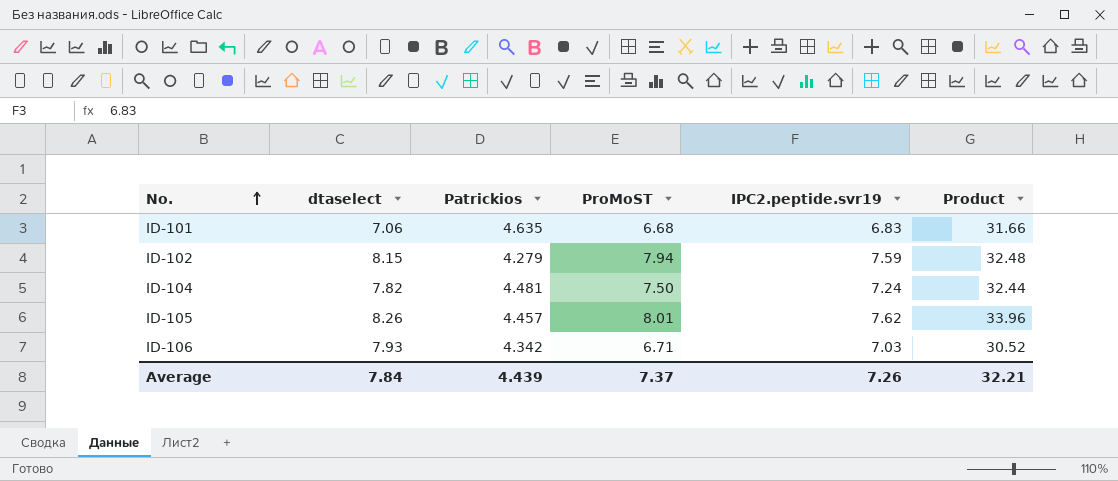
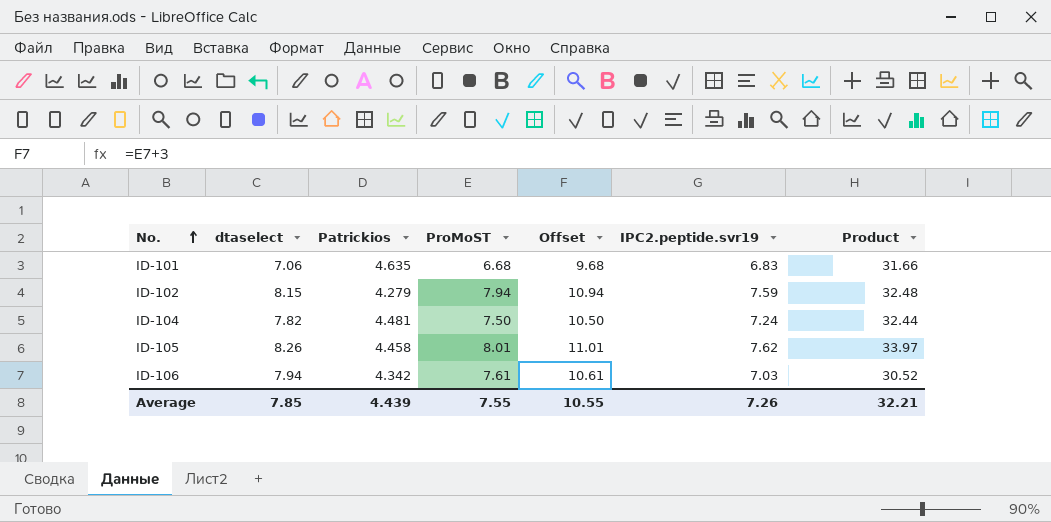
column Offset | formula: none -> [ProMoST] + 3
ID-105 | Patrickios: 4.457 -> 4.458
ID-105 | Product: 33.96 -> 33.97
ID-106 | dtaselect: 7.93 -> 7.94
ID-106 | ProMoST: 6.71 -> 7.61
Average | dtaselect: 7.84 -> 7.85
Average | ProMoST: 7.37 -> 7.55

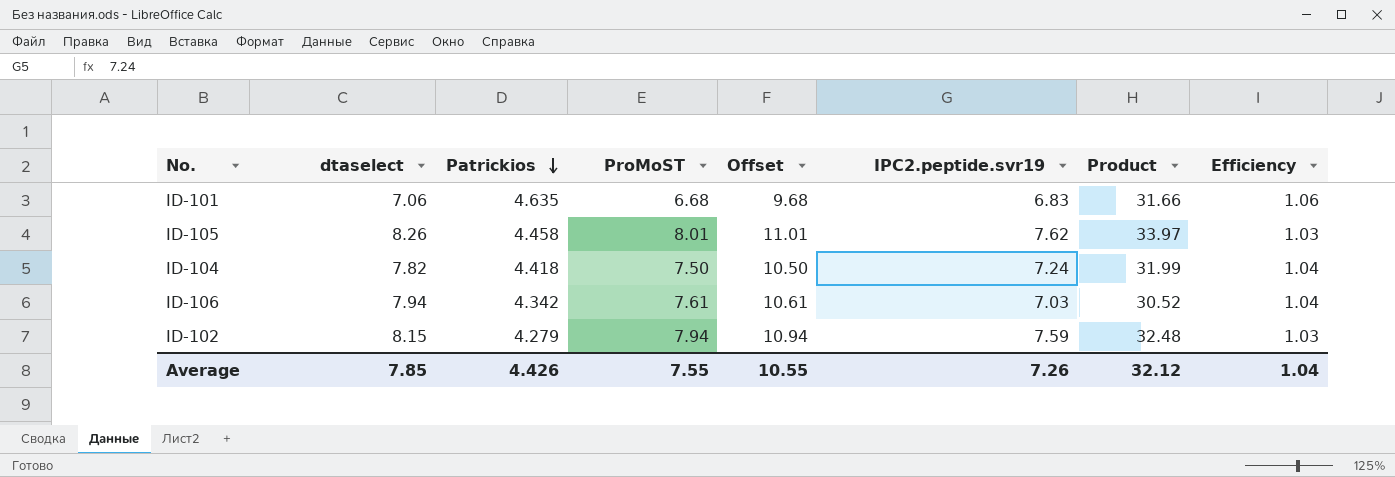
row order: No. ascending -> Patrickios descending
column Efficiency | formula: none -> [dtaselect] / [ProMoST]
ID-104 | Patrickios: 4.481 -> 4.418
ID-104 | Product: 32.44 -> 31.99
Average | Patrickios: 4.439 -> 4.426
Average | Product: 32.21 -> 32.12

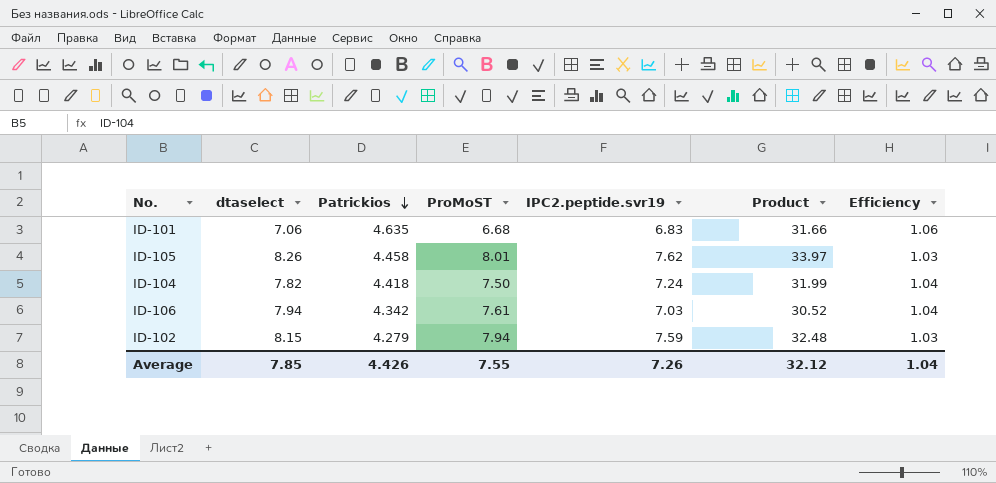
column Offset | formula: [ProMoST] + 3 -> none

